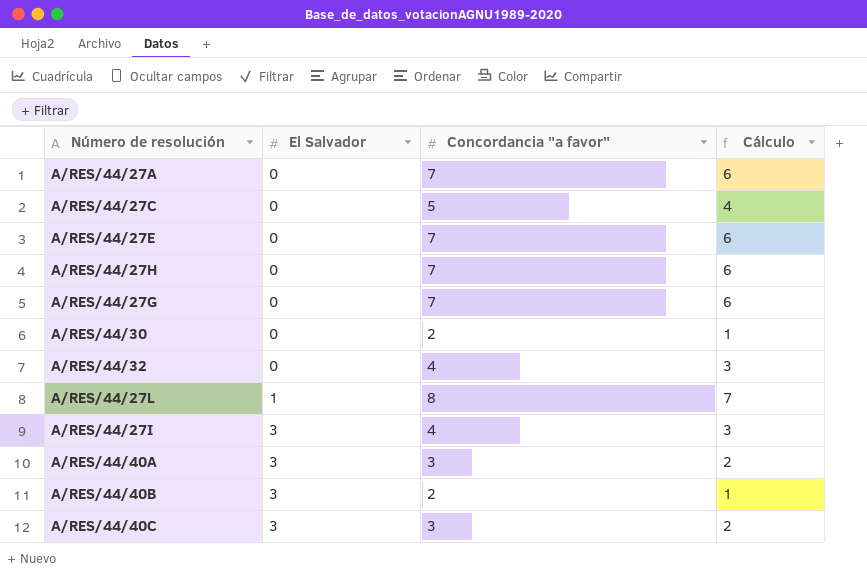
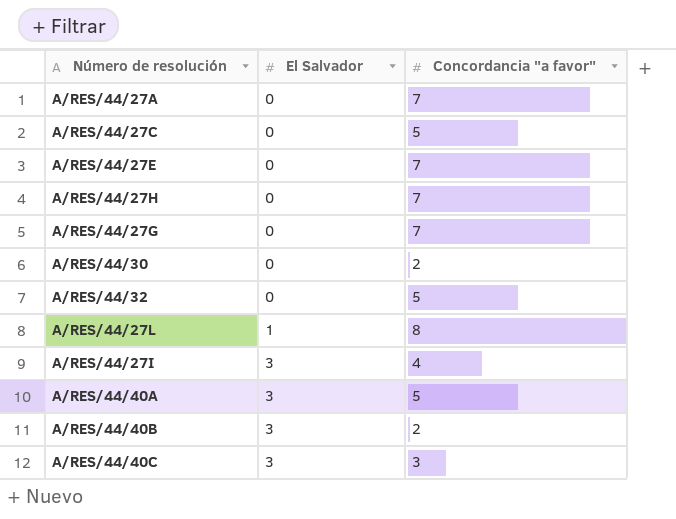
column Cálculo | formula: [Concordancia "a favor"] - 1 -> none
A/RES/44/32 | Concordancia "a favor": 4 -> 5
A/RES/44/40A | Concordancia "a favor": 3 -> 5

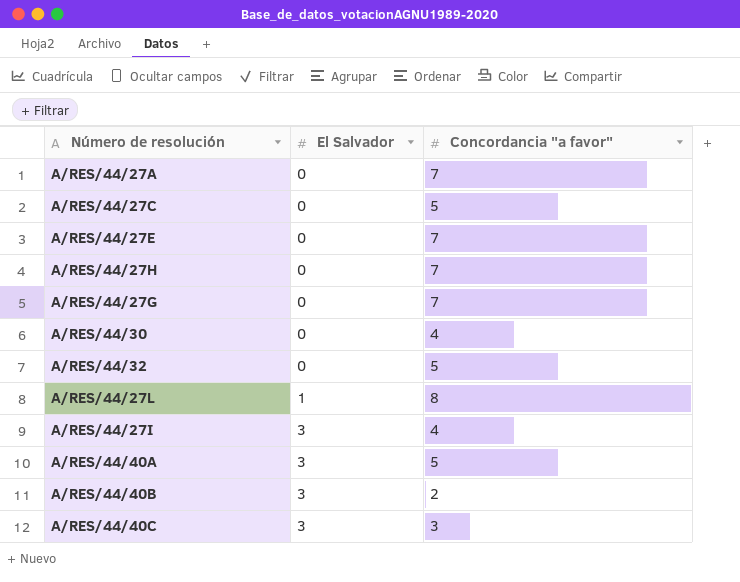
A/RES/44/30 | Concordancia "a favor": 2 -> 4

